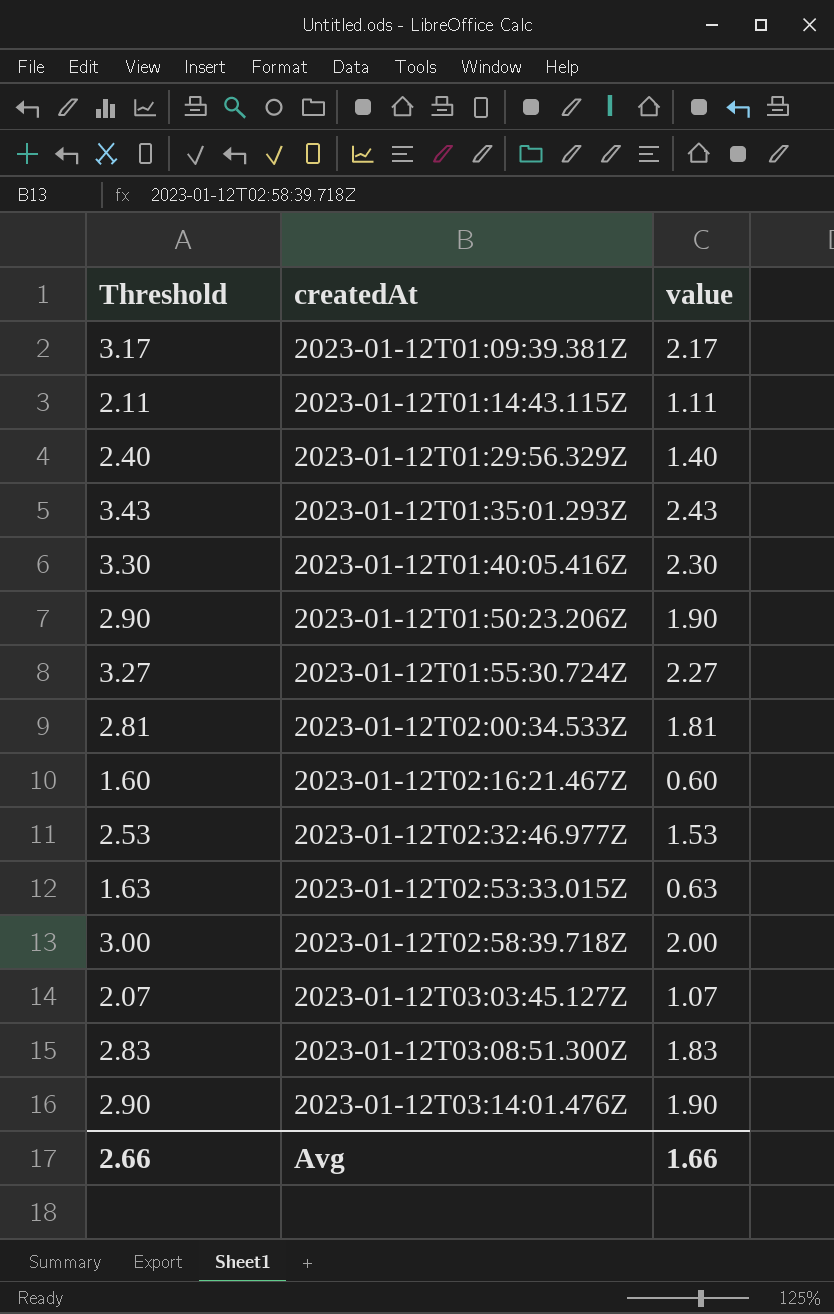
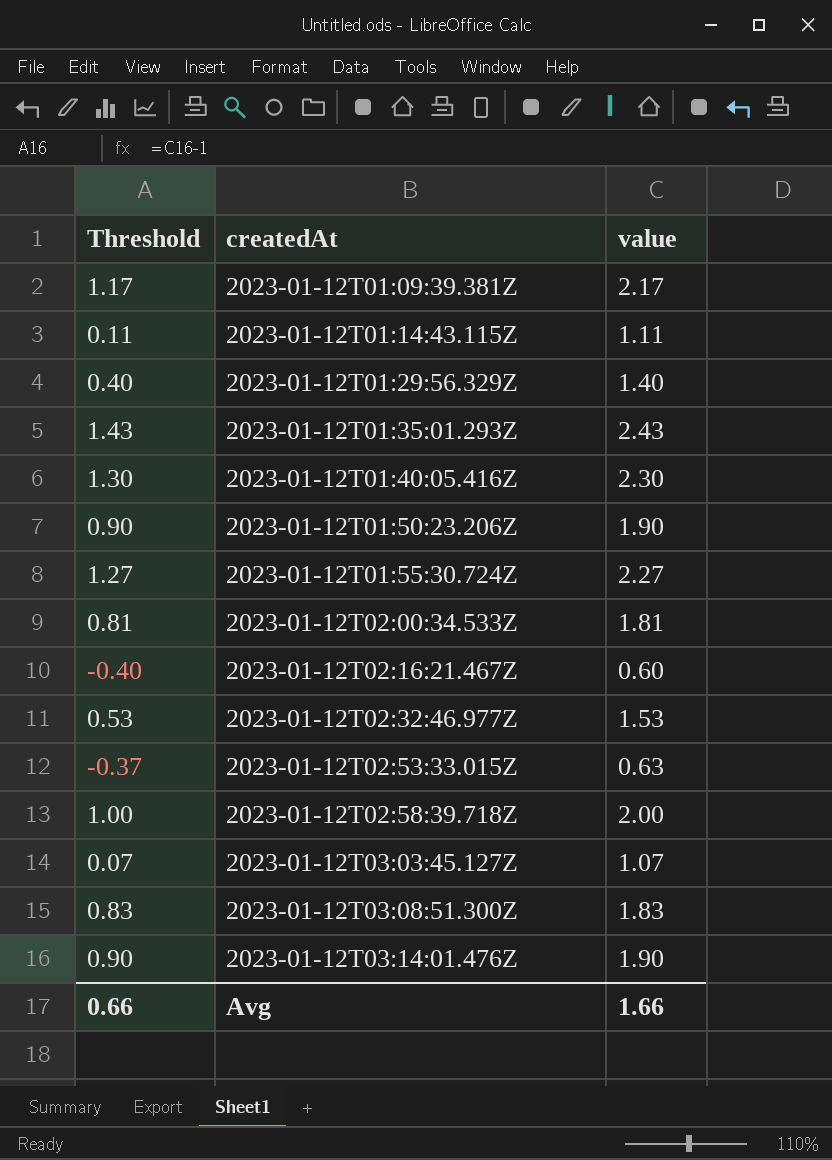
column Threshold | formula: [value] + 1 -> [value] - 1
Avg | Threshold: 2.66 -> 0.66

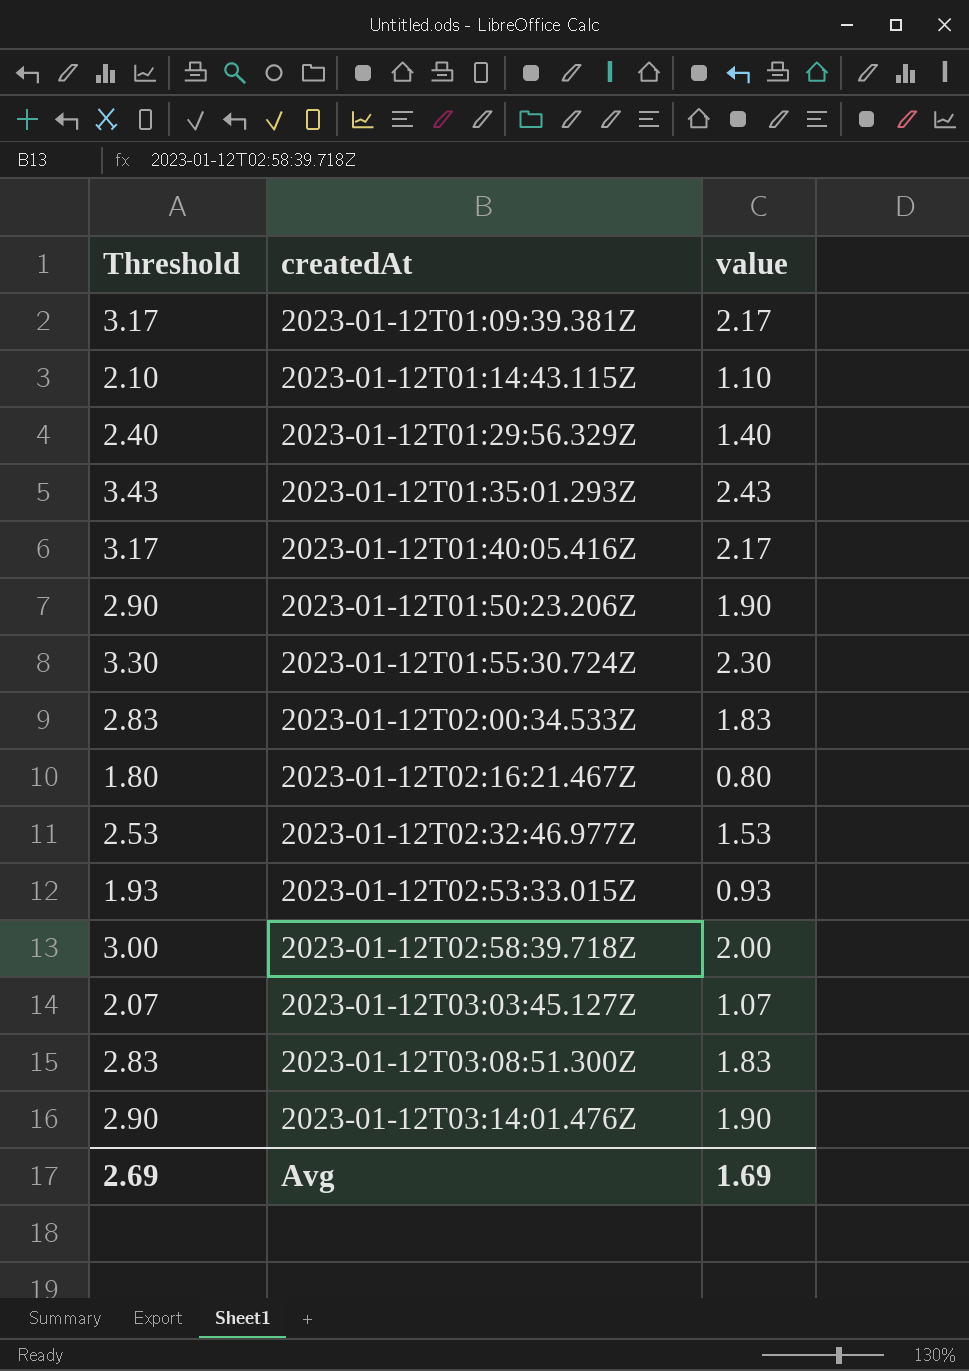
column Threshold | formula: [value] - 1 -> [value] + 1
2023-01-12T01:14:43.115Z | value: 1.11 -> 1.10
2023-01-12T01:40:05.416Z | value: 2.30 -> 2.17
2023-01-12T01:55:30.724Z | value: 2.27 -> 2.30
2023-01-12T02:00:34.533Z | value: 1.81 -> 1.83
2023-01-12T02:16:21.467Z | value: 0.60 -> 0.80
2023-01-12T02:53:33.015Z | value: 0.63 -> 0.93
Avg | Threshold: 0.66 -> 2.69
Avg | value: 1.66 -> 1.69

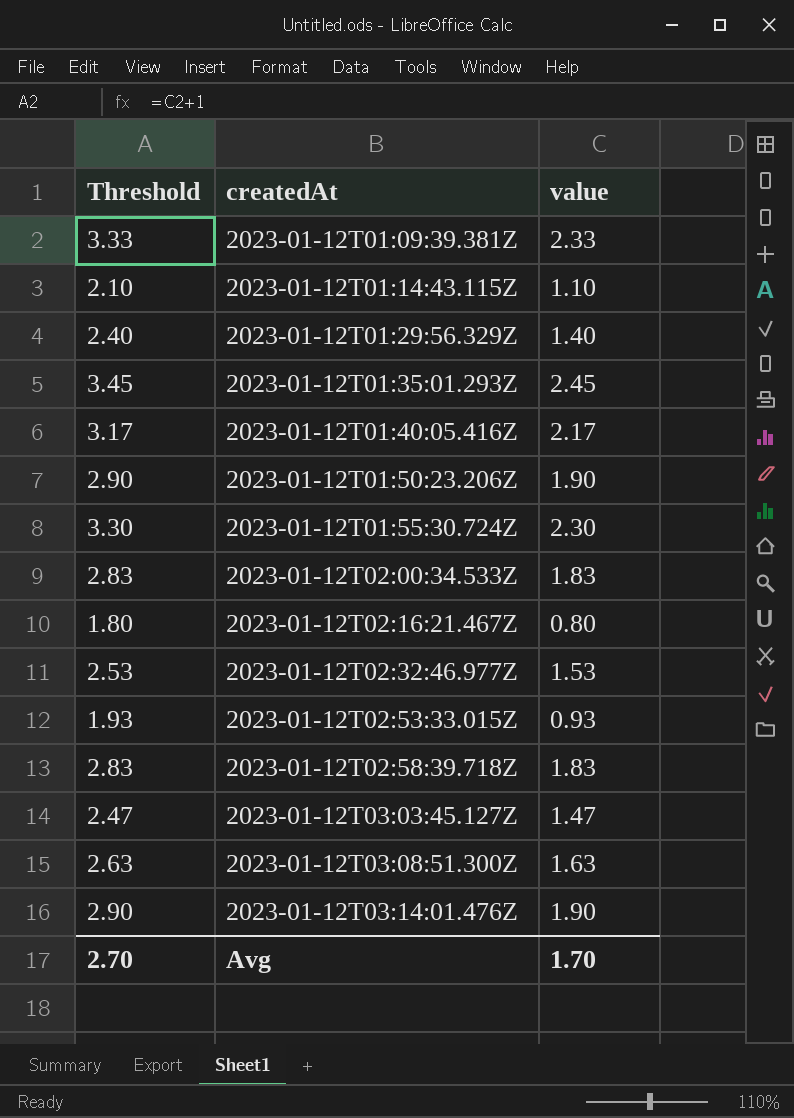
2023-01-12T01:09:39.381Z | Threshold: 3.17 -> 3.33
2023-01-12T01:09:39.381Z | value: 2.17 -> 2.33
2023-01-12T01:35:01.293Z | Threshold: 3.43 -> 3.45
2023-01-12T01:35:01.293Z | value: 2.43 -> 2.45
2023-01-12T02:58:39.718Z | Threshold: 3.00 -> 2.83
2023-01-12T02:58:39.718Z | value: 2.00 -> 1.83
2023-01-12T03:03:45.127Z | Threshold: 2.07 -> 2.47
2023-01-12T03:03:45.127Z | value: 1.07 -> 1.47
2023-01-12T03:08:51.300Z | Threshold: 2.83 -> 2.63
2023-01-12T03:08:51.300Z | value: 1.83 -> 1.63
Avg | Threshold: 2.69 -> 2.70
Avg | value: 1.69 -> 1.70

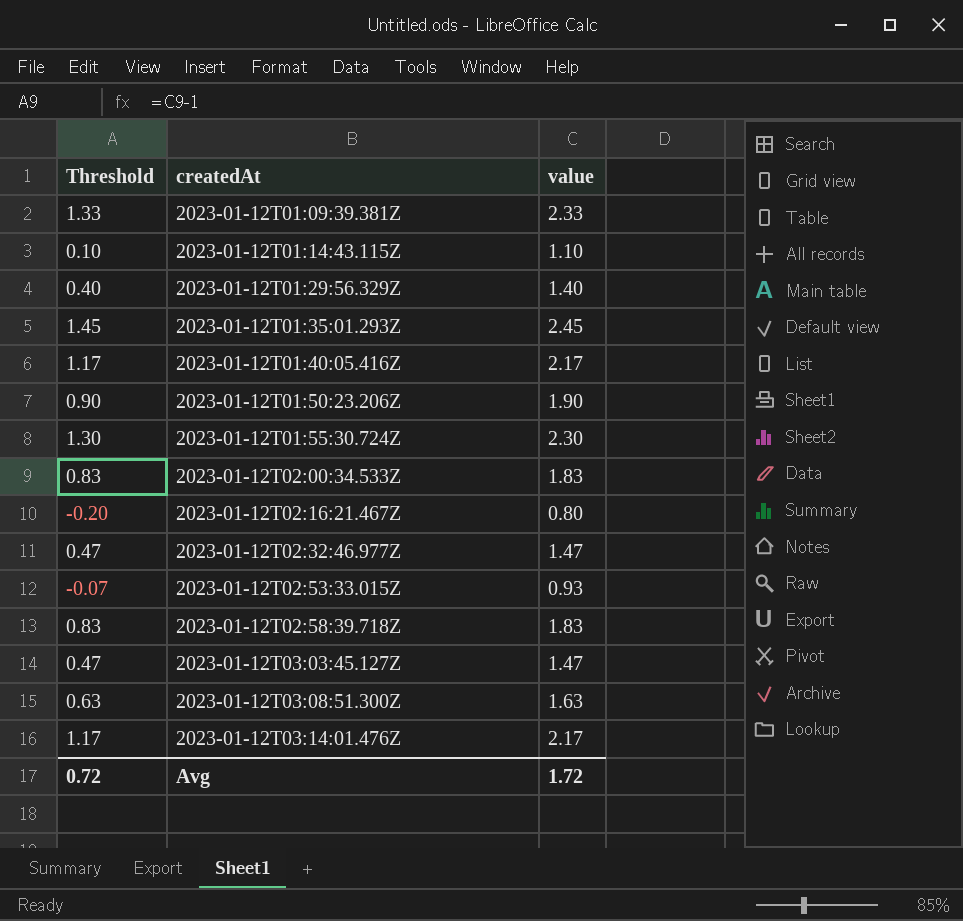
column Threshold | formula: [value] + 1 -> [value] - 1
2023-01-12T02:32:46.977Z | value: 1.53 -> 1.47
2023-01-12T03:14:01.476Z | value: 1.90 -> 2.17
Avg | Threshold: 2.70 -> 0.72
Avg | value: 1.70 -> 1.72

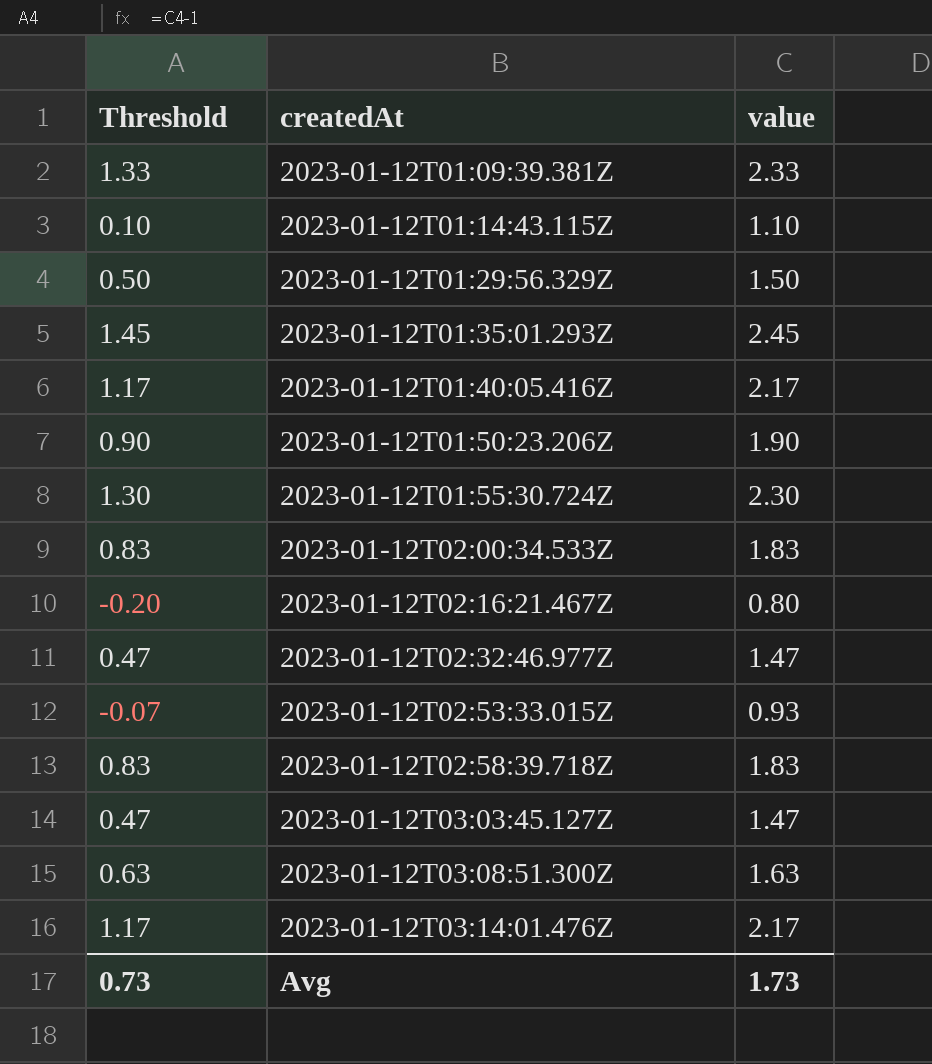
2023-01-12T01:29:56.329Z | Threshold: 0.40 -> 0.50
2023-01-12T01:29:56.329Z | value: 1.40 -> 1.50
Avg | Threshold: 0.72 -> 0.73
Avg | value: 1.72 -> 1.73

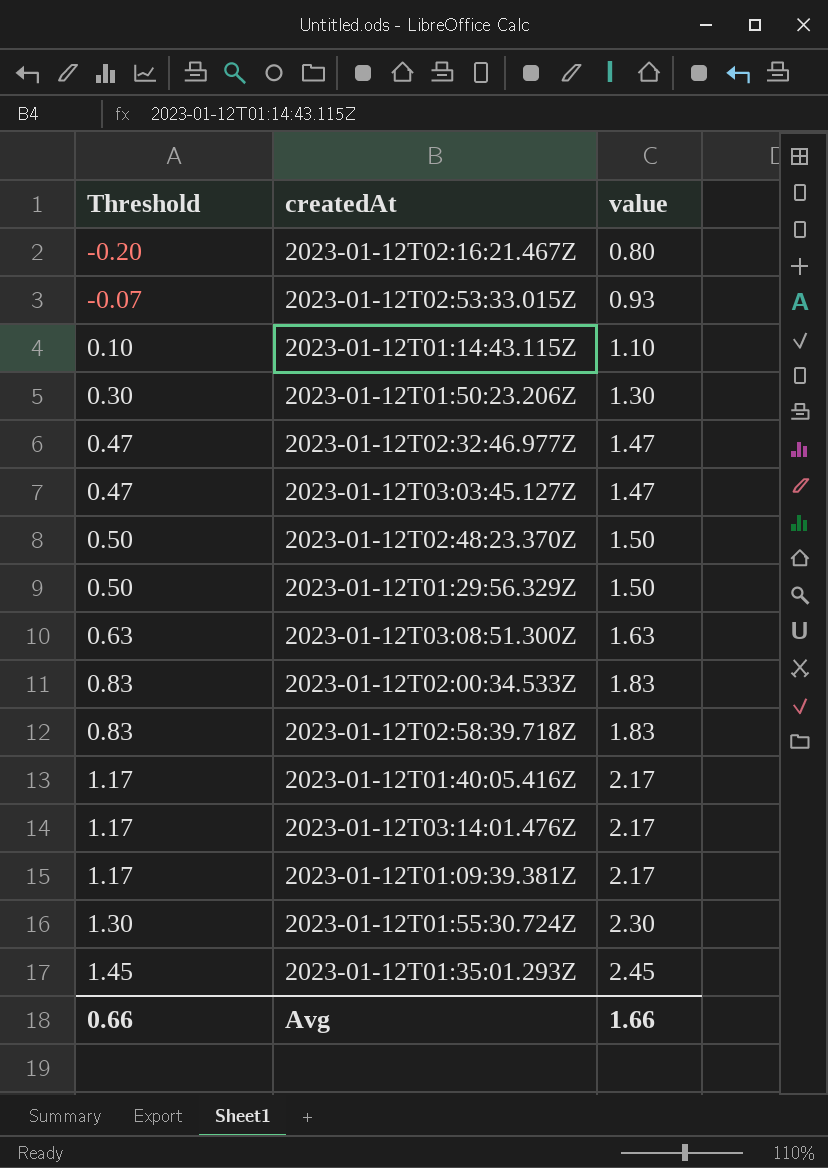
row order: createdAt ascending -> Threshold ascending
2023-01-12T01:50:23.206Z | Threshold: 0.90 -> 0.30
2023-01-12T01:50:23.206Z | value: 1.90 -> 1.30
row 2023-01-12T02:48:23.370Z: none -> 0.50 | 1.50
2023-01-12T01:09:39.381Z | Threshold: 1.33 -> 1.17
2023-01-12T01:09:39.381Z | value: 2.33 -> 2.17
Avg | Threshold: 0.73 -> 0.66
Avg | value: 1.73 -> 1.66

